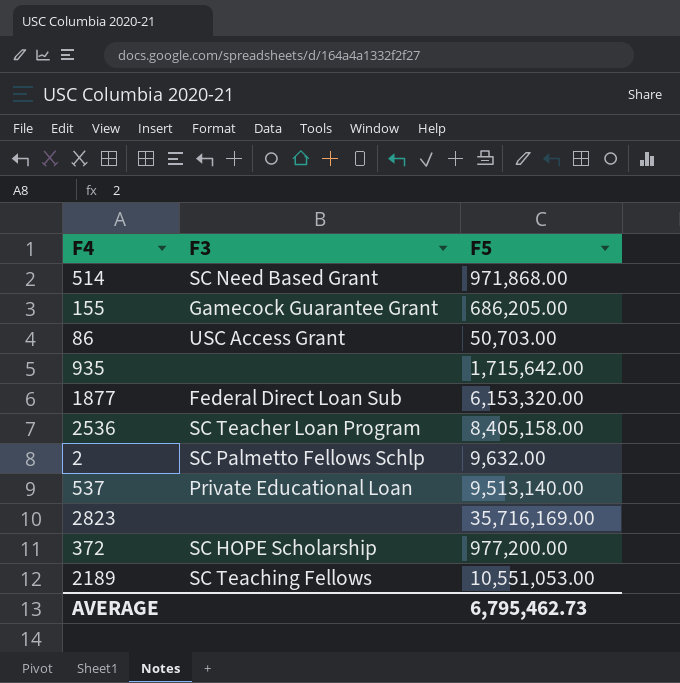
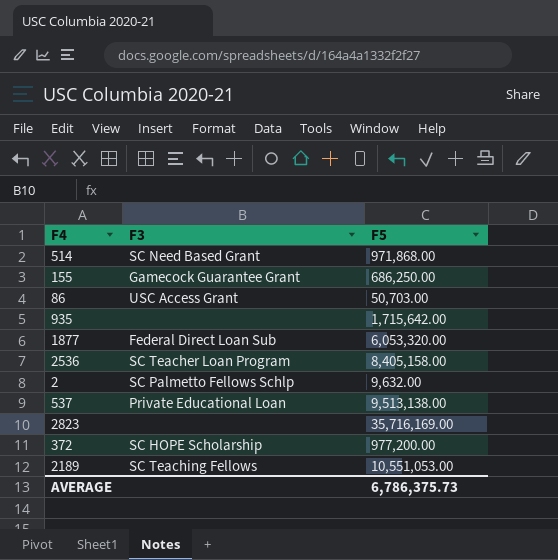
155 | F5: 686,205.00 -> 686,250.00
1877 | F5: 6,153,320.00 -> 6,053,320.00
537 | F5: 9,513,140.00 -> 9,513,138.00
AVERAGE | F5: 6,795,462.73 -> 6,786,375.73

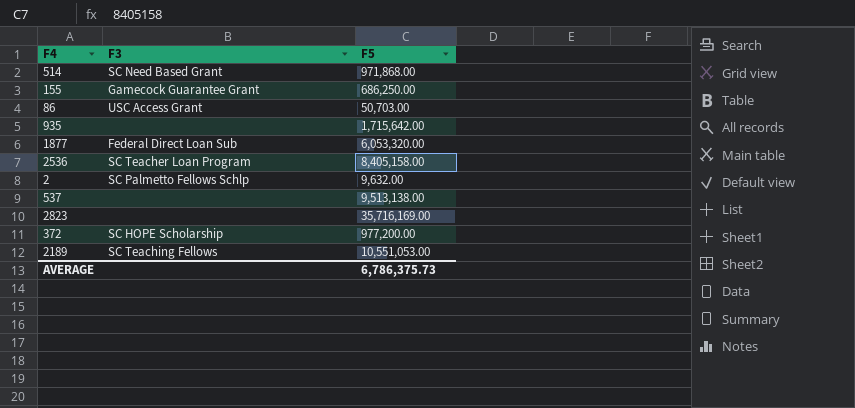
537 | F3: Private Educational Loan -> none

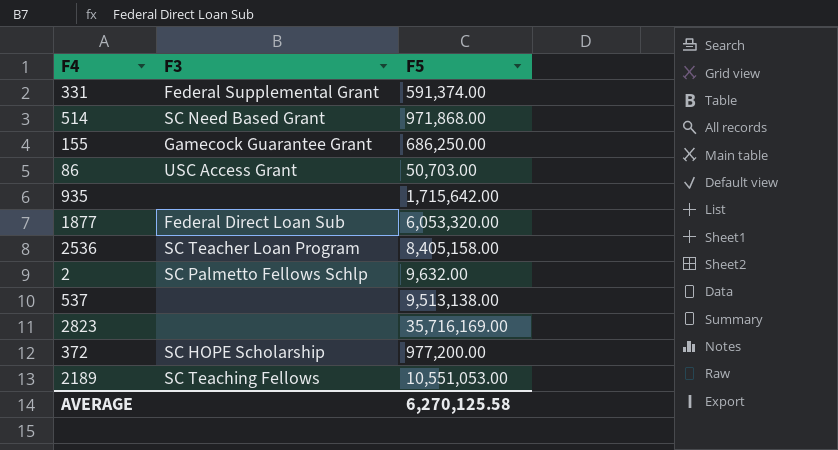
row 331: none -> Federal Supplemental Grant | 591,374.00
AVERAGE | F5: 6,786,375.73 -> 6,270,125.58

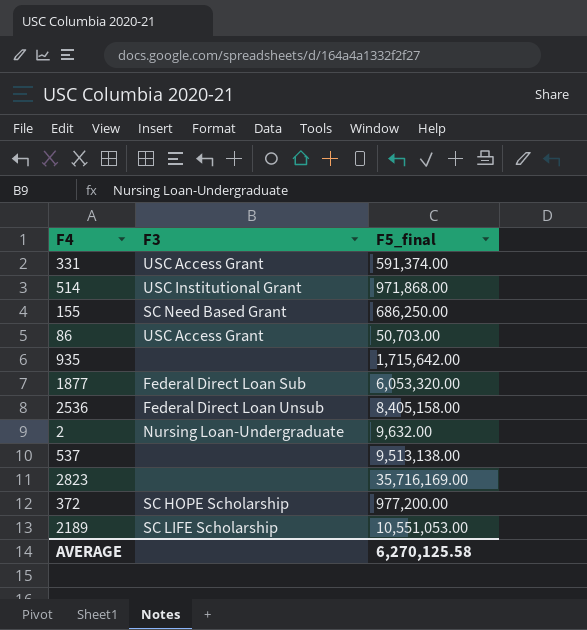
column name: F5 -> F5_final
331 | F3: Federal Supplemental Grant -> USC Access Grant
514 | F3: SC Need Based Grant -> USC Institutional Grant
155 | F3: Gamecock Guarantee Grant -> SC Need Based Grant
2536 | F3: SC Teacher Loan Program -> Federal Direct Loan Unsub
2 | F3: SC Palmetto Fellows Schlp -> Nursing Loan-Undergraduate
2189 | F3: SC Teaching Fellows -> SC LIFE Scholarship

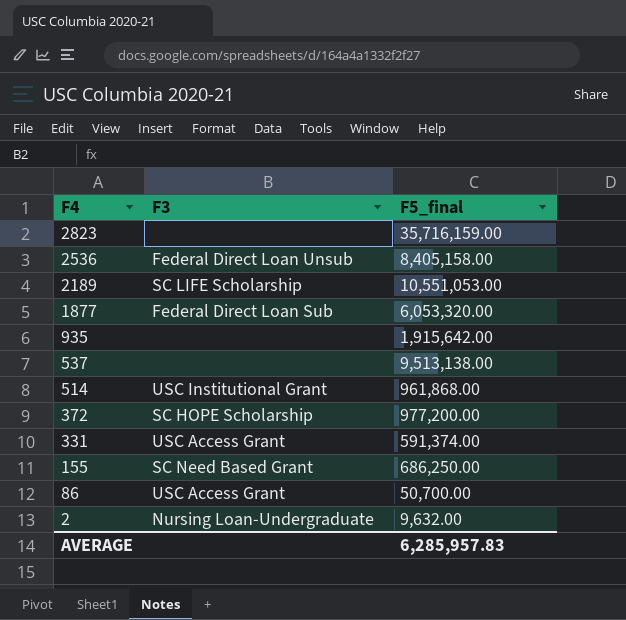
row order: none -> F4 descending
2823 | F5_final: 35,716,169.00 -> 35,716,159.00
935 | F5_final: 1,715,642.00 -> 1,915,642.00
514 | F5_final: 971,868.00 -> 961,868.00
86 | F5_final: 50,703.00 -> 50,700.00
AVERAGE | F5_final: 6,270,125.58 -> 6,285,957.83

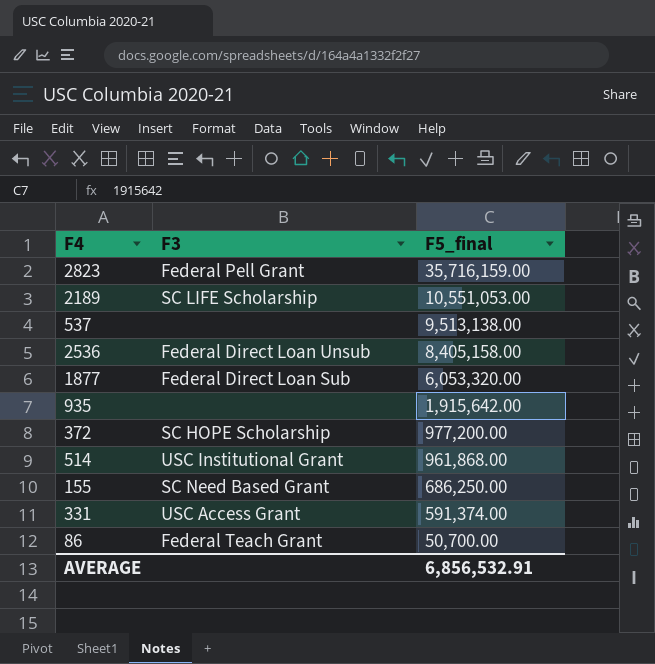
row order: F4 descending -> F5_final descending
row 2: Nursing Loan-Undergraduate | 9,632.00 -> none
2823 | F3: none -> Federal Pell Grant
86 | F3: USC Access Grant -> Federal Teach Grant
AVERAGE | F5_final: 6,285,957.83 -> 6,856,532.91

